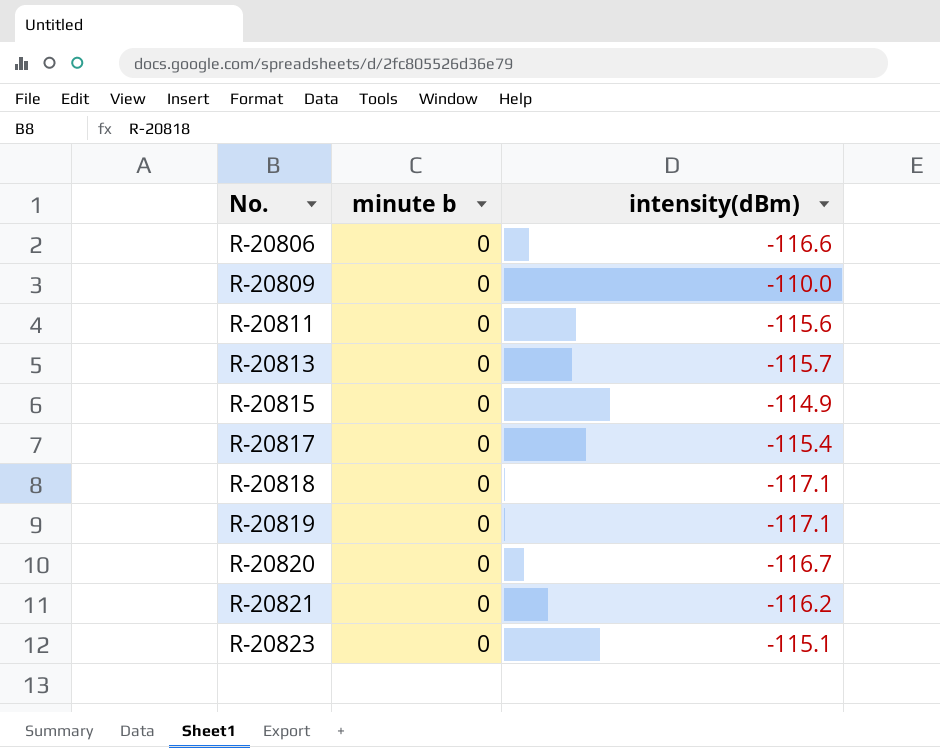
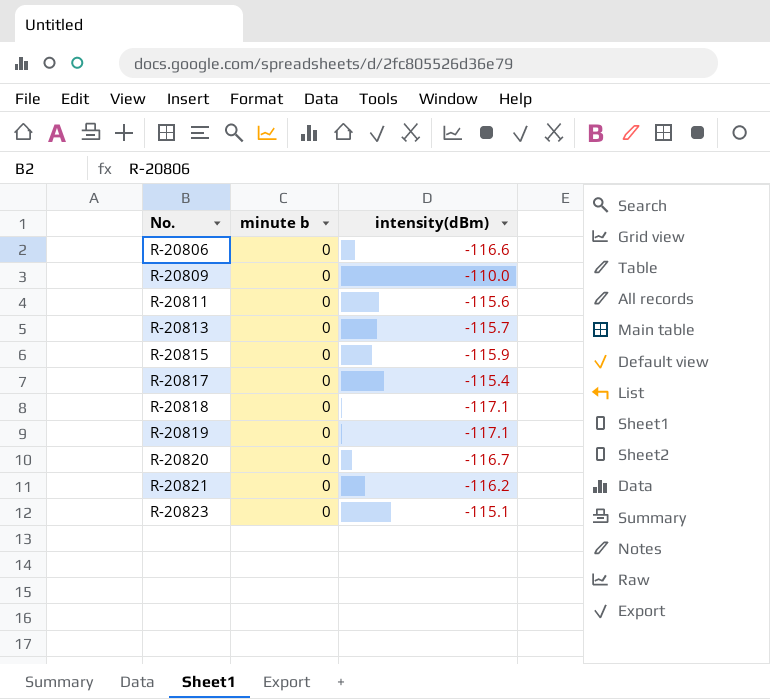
R-20815 | intensity(dBm): -114.9 -> -115.9

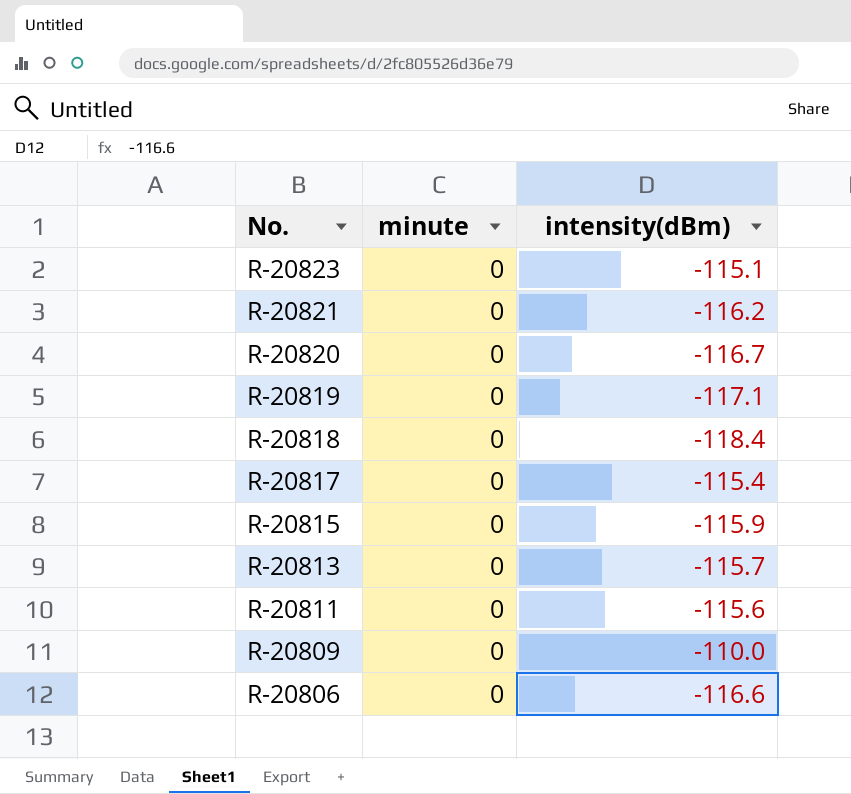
row order: No. ascending -> No. descending
column name: minute b -> minute
R-20818 | intensity(dBm): -117.1 -> -118.4

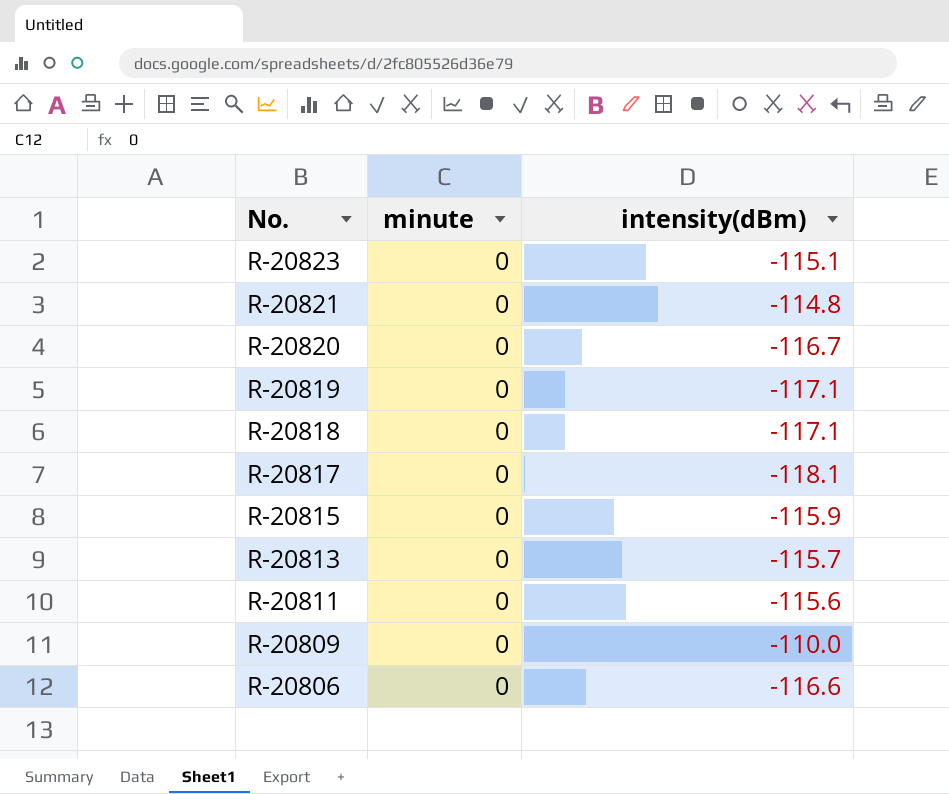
R-20821 | intensity(dBm): -116.2 -> -114.8
R-20818 | intensity(dBm): -118.4 -> -117.1
R-20817 | intensity(dBm): -115.4 -> -118.1

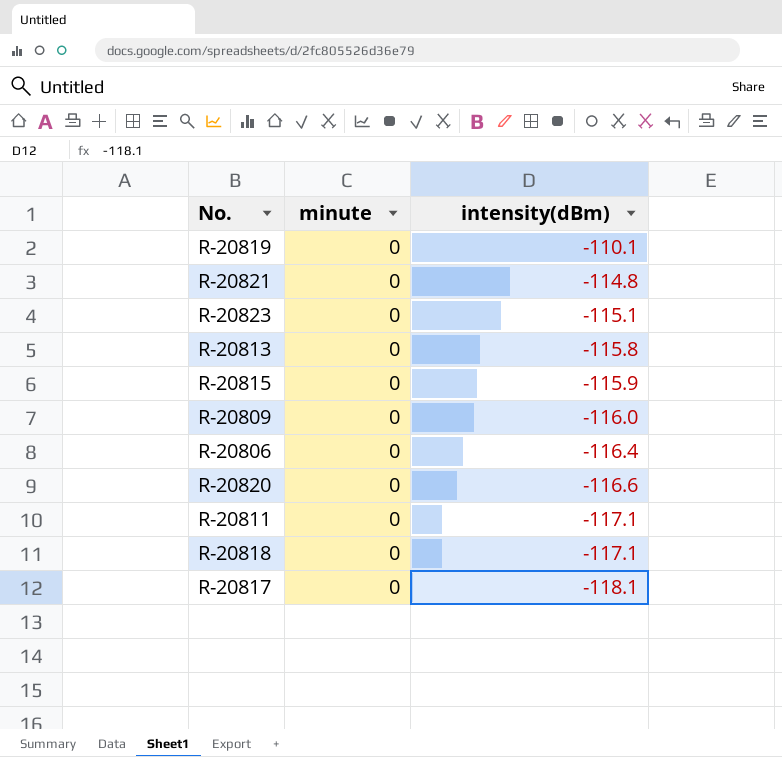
row order: No. descending -> intensity(dBm) descending
R-20819 | intensity(dBm): -117.1 -> -110.1
R-20813 | intensity(dBm): -115.7 -> -115.8
R-20809 | intensity(dBm): -110.0 -> -116.0
R-20806 | intensity(dBm): -116.6 -> -116.4
R-20820 | intensity(dBm): -116.7 -> -116.6
R-20811 | intensity(dBm): -115.6 -> -117.1

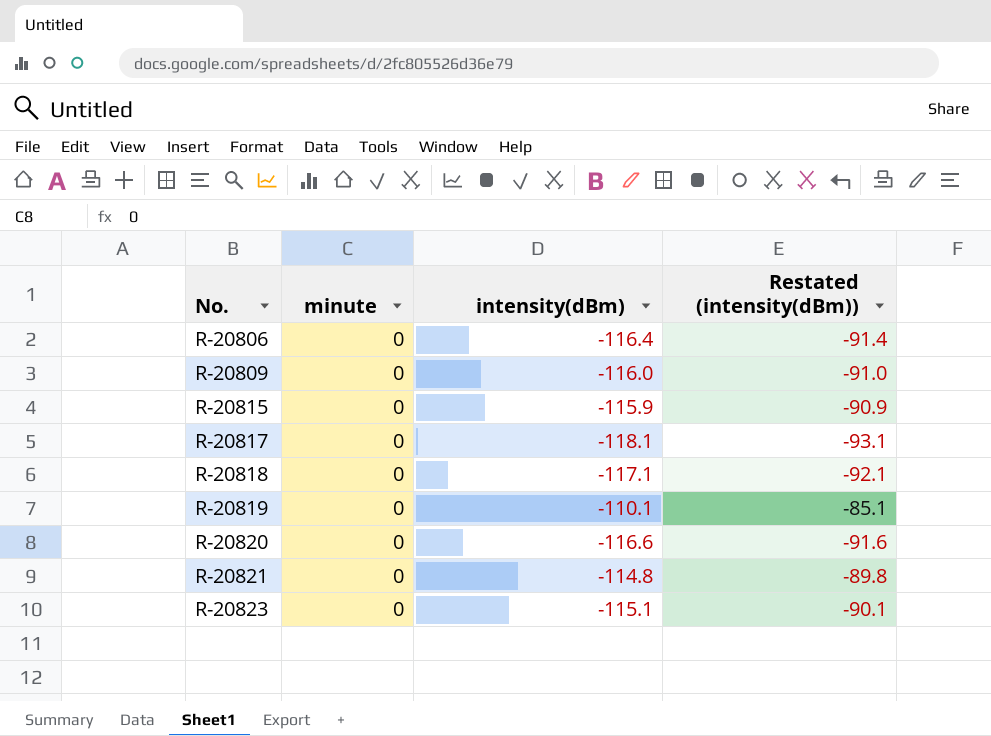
row order: intensity(dBm) descending -> No. ascending
column Restated (intensity(dBm)) | formula: none -> [intensity(dBm)] + 25
row R-20813: 0 | -115.8 -> none
row R-20811: 0 | -117.1 -> none

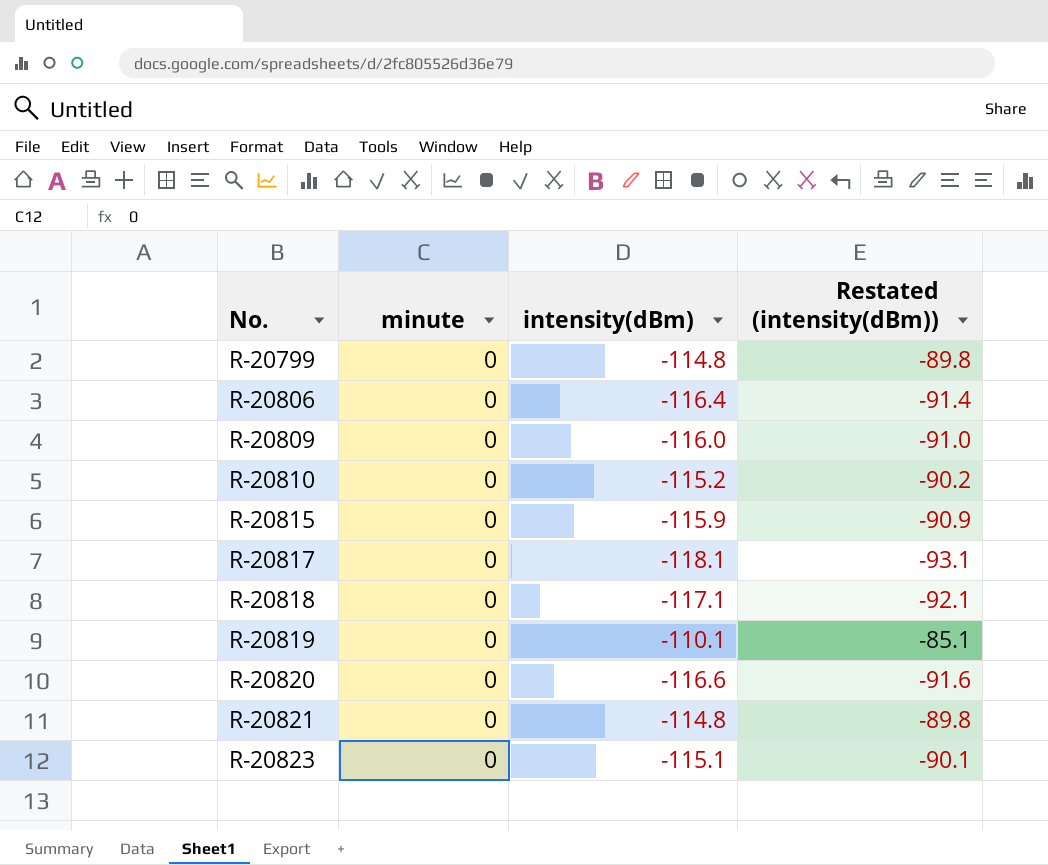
row R-20799: none -> 0 | -114.8 | -89.8
row R-20810: none -> 0 | -115.2 | -90.2

